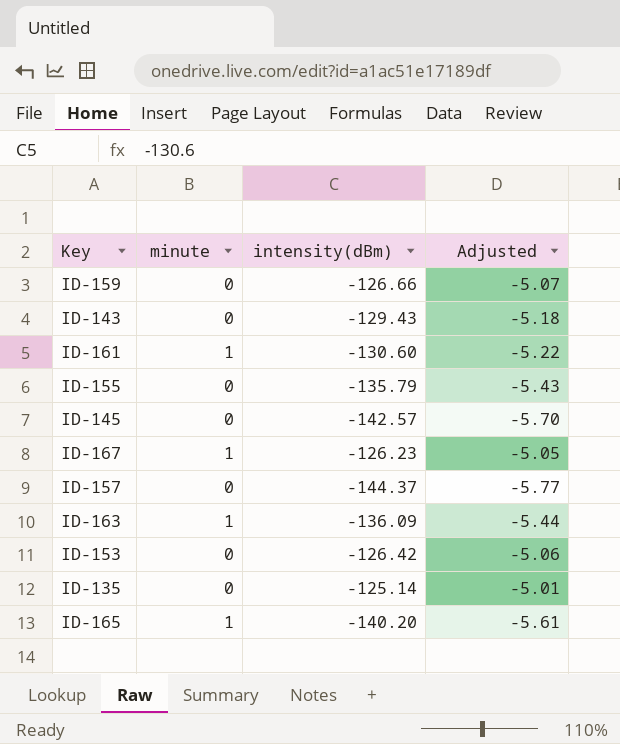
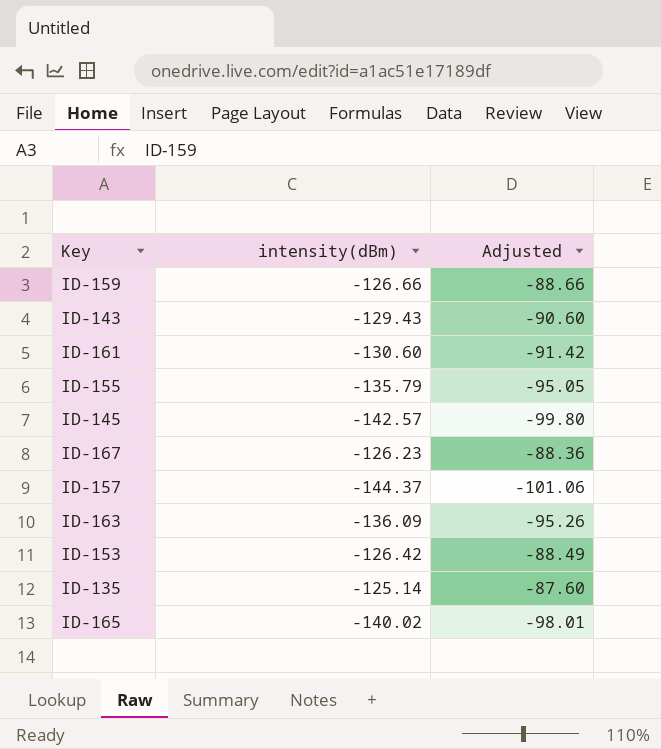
column minute | position: 2 -> none
column Adjusted | formula: [intensity(dBm)] * 0.04 -> [intensity(dBm)] * 0.7
ID-165 | intensity(dBm): -140.20 -> -140.02

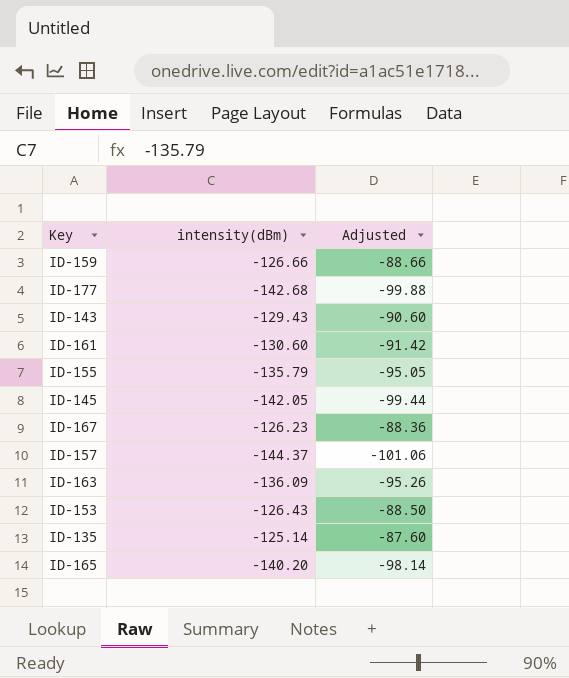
row ID-177: none -> -142.68 | -99.88
ID-145 | intensity(dBm): -142.57 -> -142.05
ID-145 | Adjusted: -99.80 -> -99.44
ID-153 | intensity(dBm): -126.42 -> -126.43
ID-153 | Adjusted: -88.49 -> -88.50
ID-165 | intensity(dBm): -140.02 -> -140.20
ID-165 | Adjusted: -98.01 -> -98.14

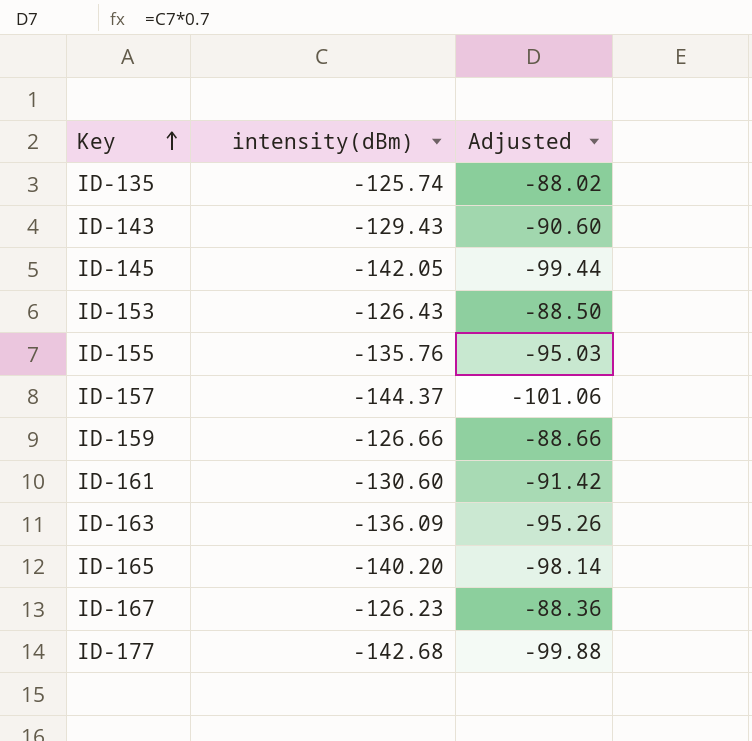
row order: none -> Key ascending
ID-135 | intensity(dBm): -125.14 -> -125.74
ID-135 | Adjusted: -87.60 -> -88.02
ID-155 | intensity(dBm): -135.79 -> -135.76
ID-155 | Adjusted: -95.05 -> -95.03

